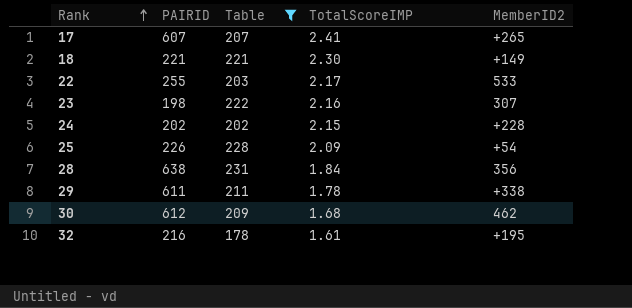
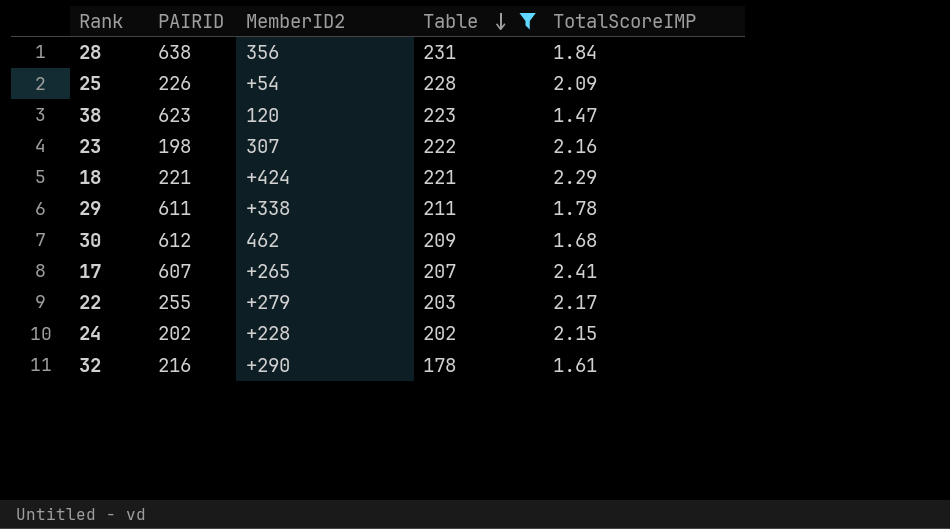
row order: Rank ascending -> Table descending
column MemberID2 | position: 5 -> 3
row 38: none -> 623 | 120 | 223 | 1.47
18 | MemberID2: +149 -> +424
18 | TotalScoreIMP: 2.30 -> 2.29
22 | MemberID2: 533 -> +279
32 | MemberID2: +195 -> +290

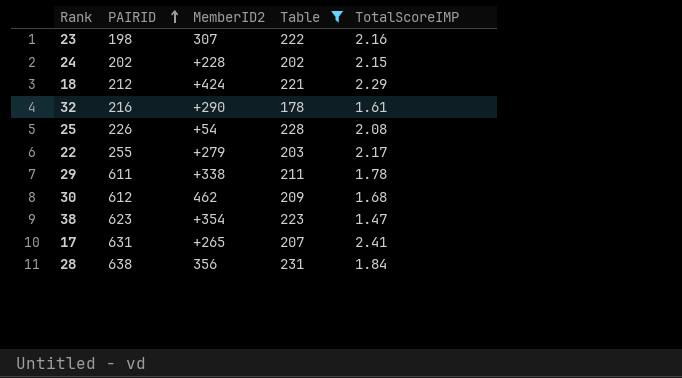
row order: Table descending -> PAIRID ascending
18 | PAIRID: 221 -> 212
25 | TotalScoreIMP: 2.09 -> 2.08
38 | MemberID2: 120 -> +354
17 | PAIRID: 607 -> 631

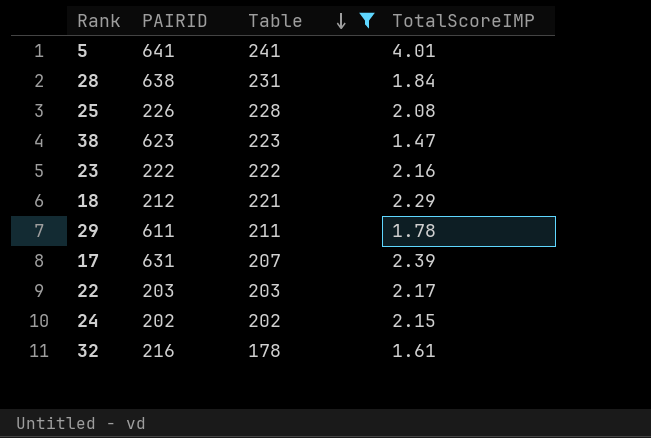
row order: PAIRID ascending -> Table descending
column MemberID2 | position: 3 -> none
row 30: 612 | 462 | 209 | 1.68 -> none
row 5: none -> 641 | 241 | 4.01
23 | PAIRID: 198 -> 222
17 | TotalScoreIMP: 2.41 -> 2.39
22 | PAIRID: 255 -> 203

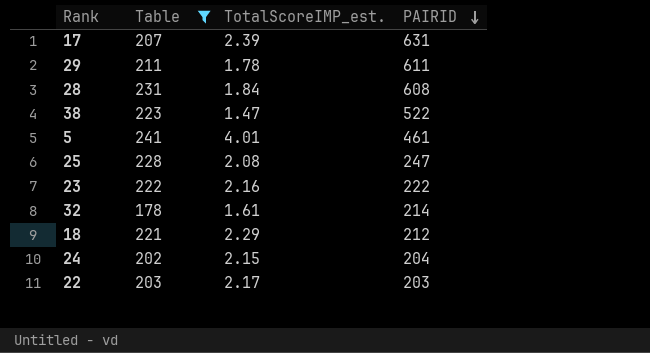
row order: Table descending -> PAIRID descending
column name: TotalScoreIMP -> TotalScoreIMP_est.
column PAIRID | position: 2 -> 4
28 | PAIRID: 638 -> 608
38 | PAIRID: 623 -> 522
5 | PAIRID: 641 -> 461
25 | PAIRID: 226 -> 247
32 | PAIRID: 216 -> 214
24 | PAIRID: 202 -> 204

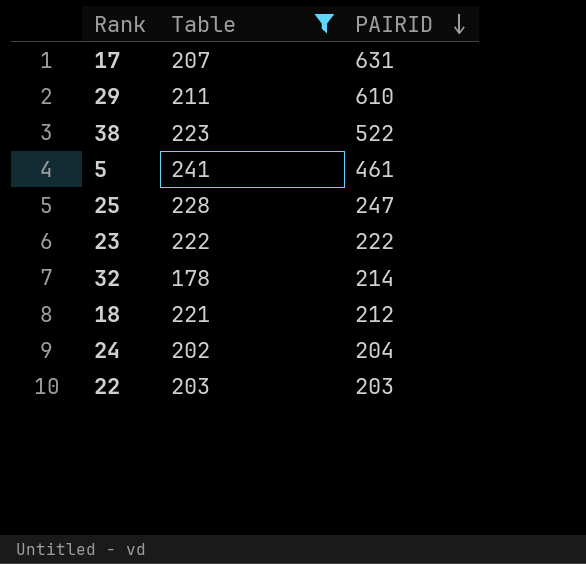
column TotalScoreIMP_est. | position: 3 -> none
row 28: 231 | 1.84 | 608 -> none
29 | PAIRID: 611 -> 610

